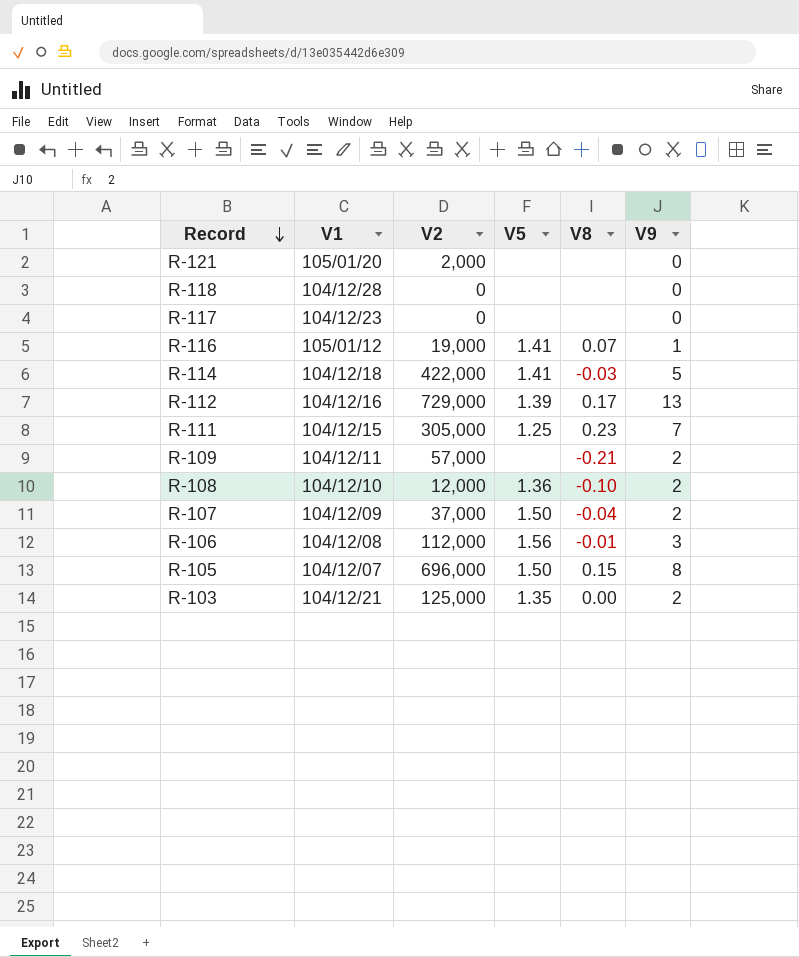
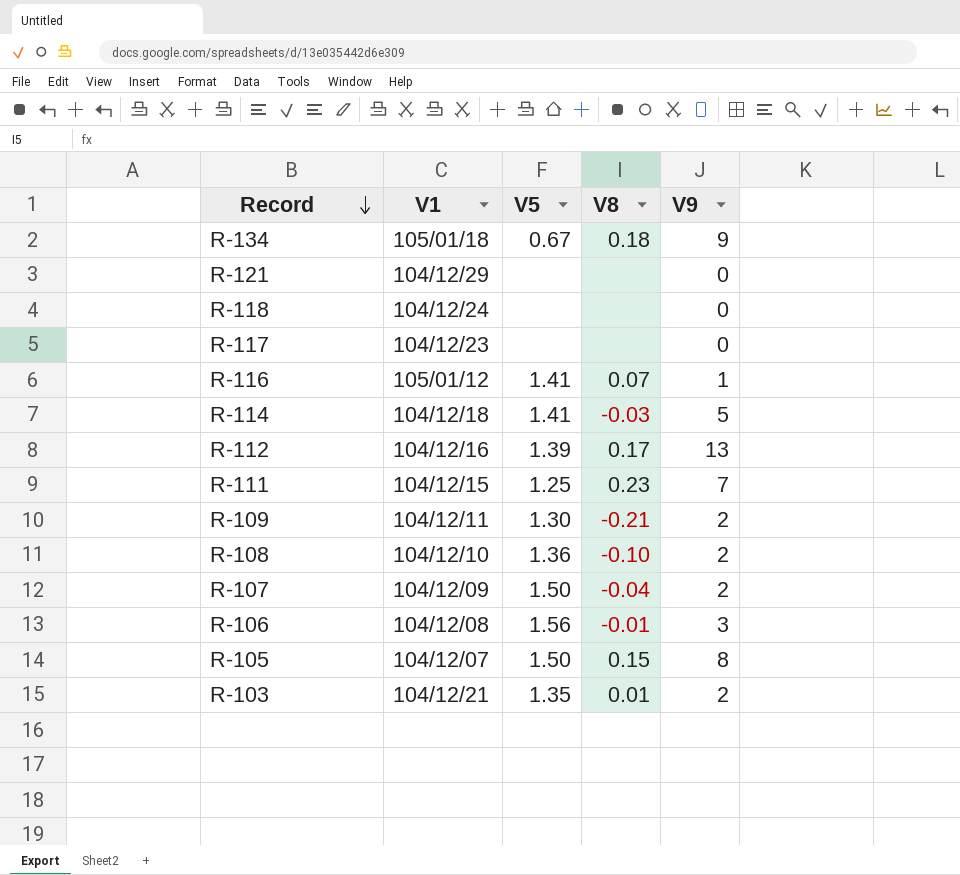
column V2 | position: 3 -> none
row R-134: none -> 105/01/18 | 0.67 | 0.18 | 9
R-121 | V1: 105/01/20 -> 104/12/29
R-118 | V1: 104/12/28 -> 104/12/24
R-109 | V5: none -> 1.30
R-103 | V8: 0.00 -> 0.01

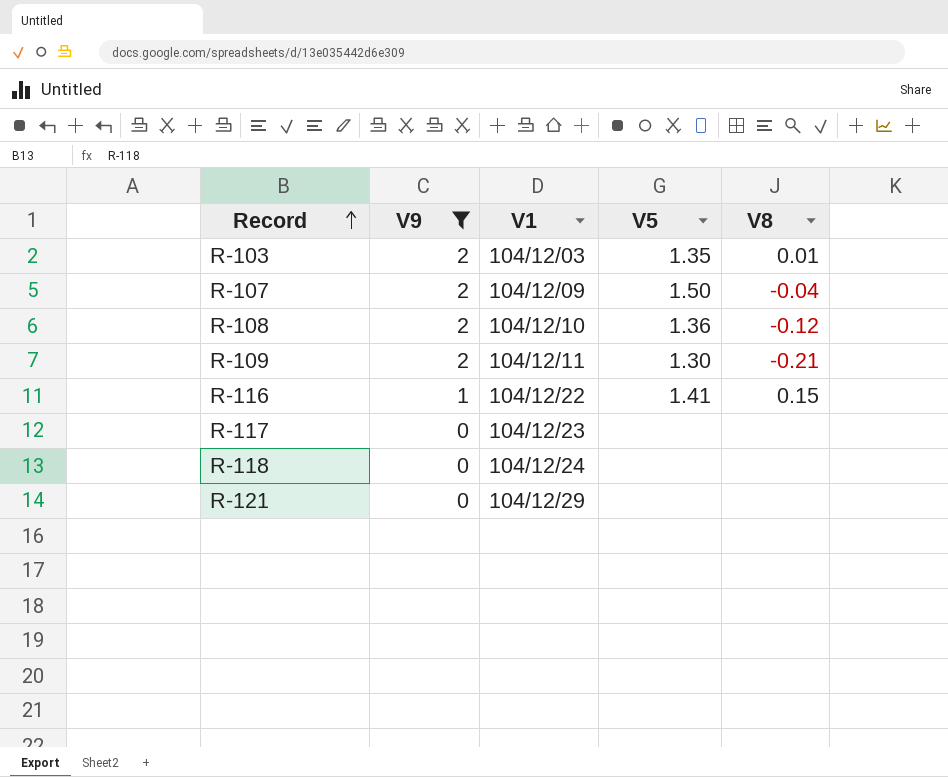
filter: none -> V9 <= 2
row order: Record descending -> Record ascending
column V9 | position: 5 -> 2
R-103 | V1: 104/12/21 -> 104/12/03
R-108 | V8: -0.10 -> -0.12
R-116 | V1: 105/01/12 -> 104/12/22
R-116 | V8: 0.07 -> 0.15

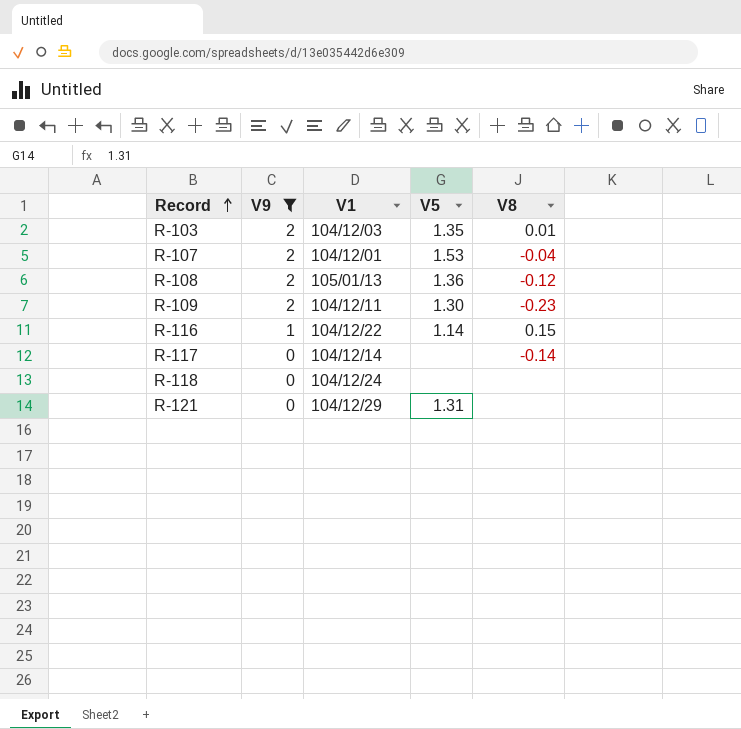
R-107 | V1: 104/12/09 -> 104/12/01
R-107 | V5: 1.50 -> 1.53
R-108 | V1: 104/12/10 -> 105/01/13
R-109 | V8: -0.21 -> -0.23
R-116 | V5: 1.41 -> 1.14
R-117 | V1: 104/12/23 -> 104/12/14
R-117 | V8: none -> -0.14
R-121 | V5: none -> 1.31

